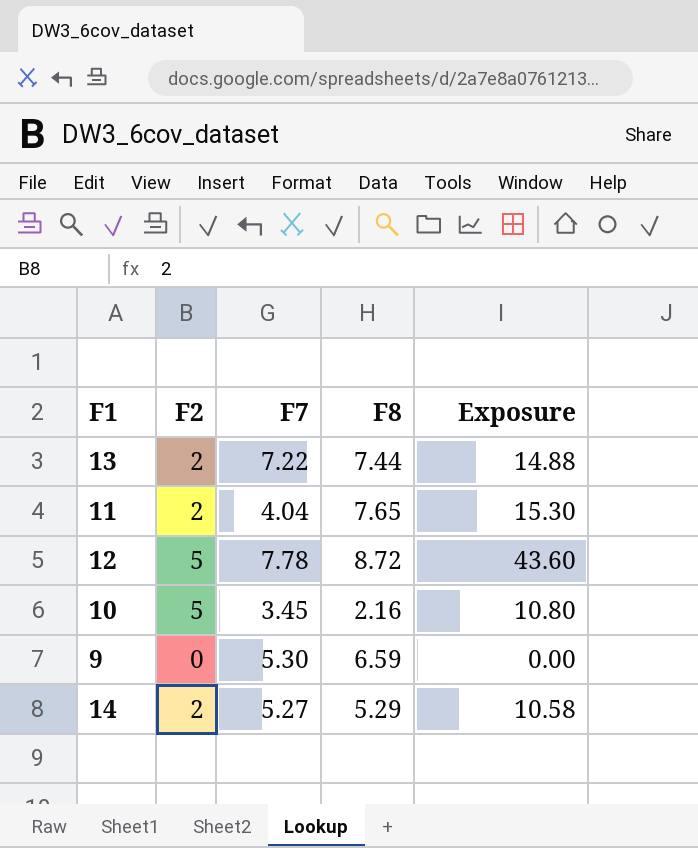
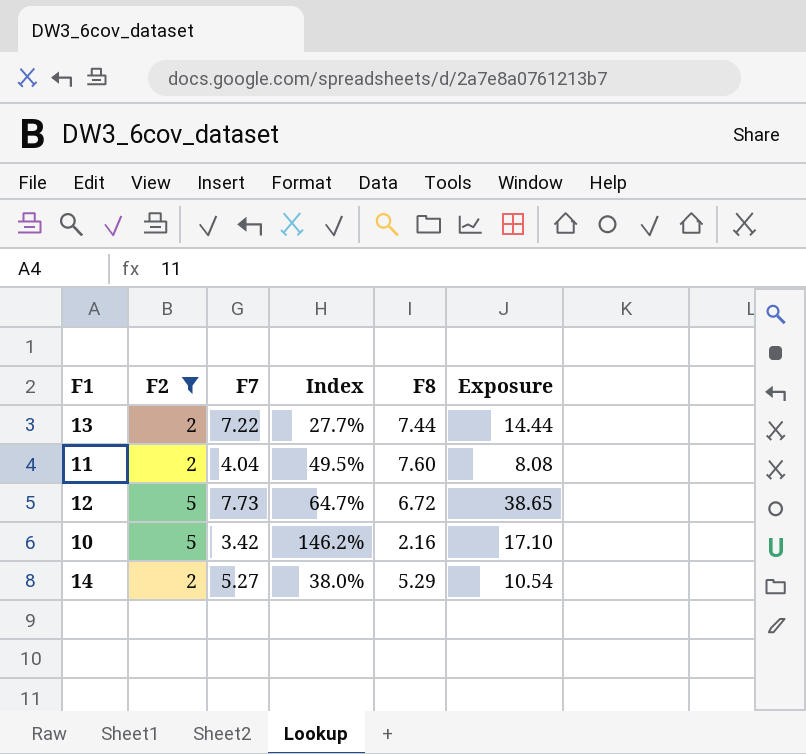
filter: none -> F2 != 0
column Index | formula: none -> [F2] / [F7]
column Exposure | formula: [F2] * [F8] -> [F2] * [F7]
11 | F8: 7.65 -> 7.60
12 | F7: 7.78 -> 7.73
12 | F8: 8.72 -> 6.72
10 | F7: 3.45 -> 3.42

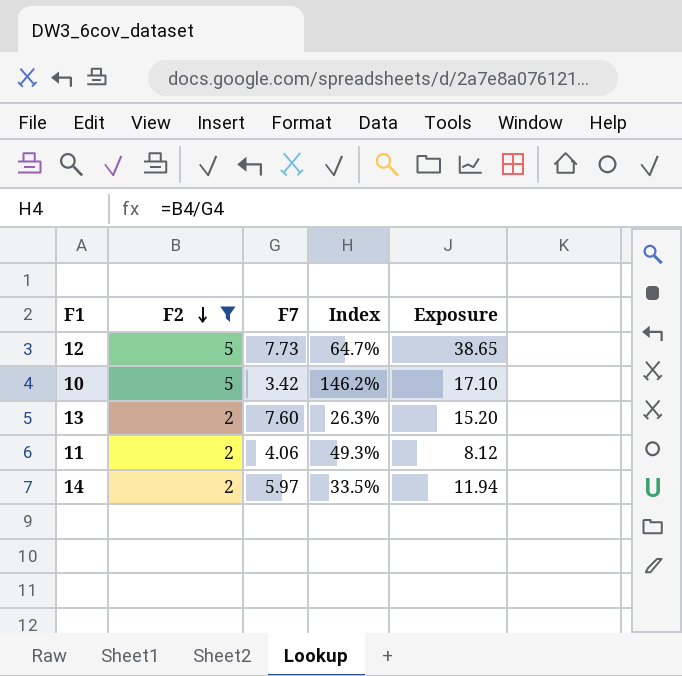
row order: none -> F2 descending
column F8 | position: 5 -> none
13 | F7: 7.22 -> 7.60
13 | Index: 27.7% -> 26.3%
13 | Exposure: 14.44 -> 15.20
11 | F7: 4.04 -> 4.06
11 | Index: 49.5% -> 49.3%
11 | Exposure: 8.08 -> 8.12
14 | F7: 5.27 -> 5.97
14 | Index: 38.0% -> 33.5%
14 | Exposure: 10.54 -> 11.94

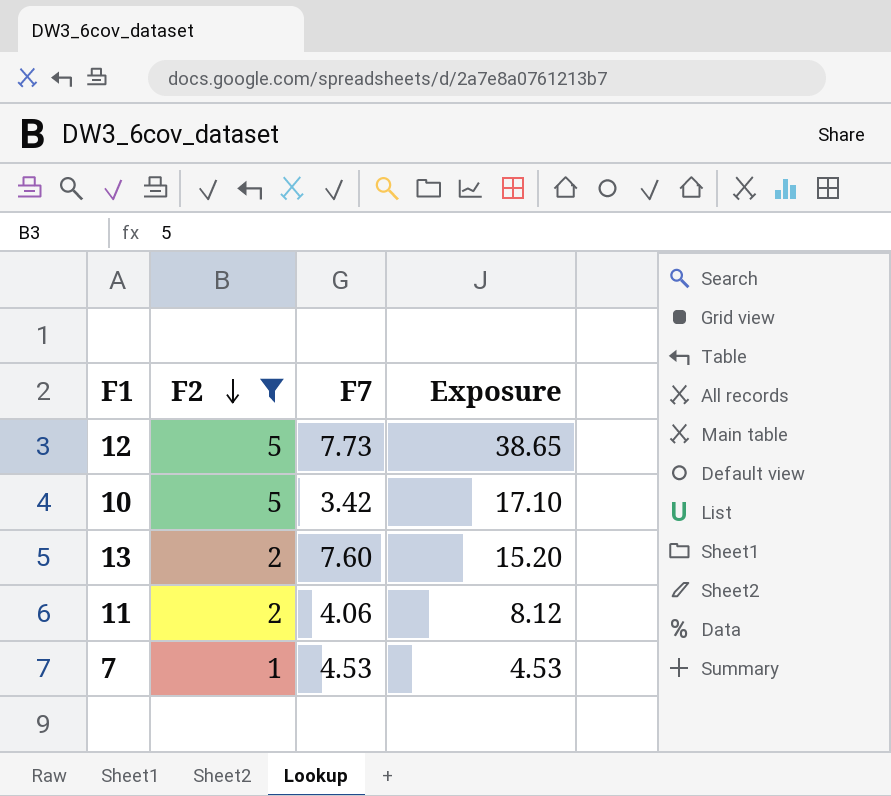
column Index | formula: [F2] / [F7] -> none
row 14: 2 | 5.97 | 33.5% | 11.94 -> none
row 7: none -> 1 | 4.53 | 4.53

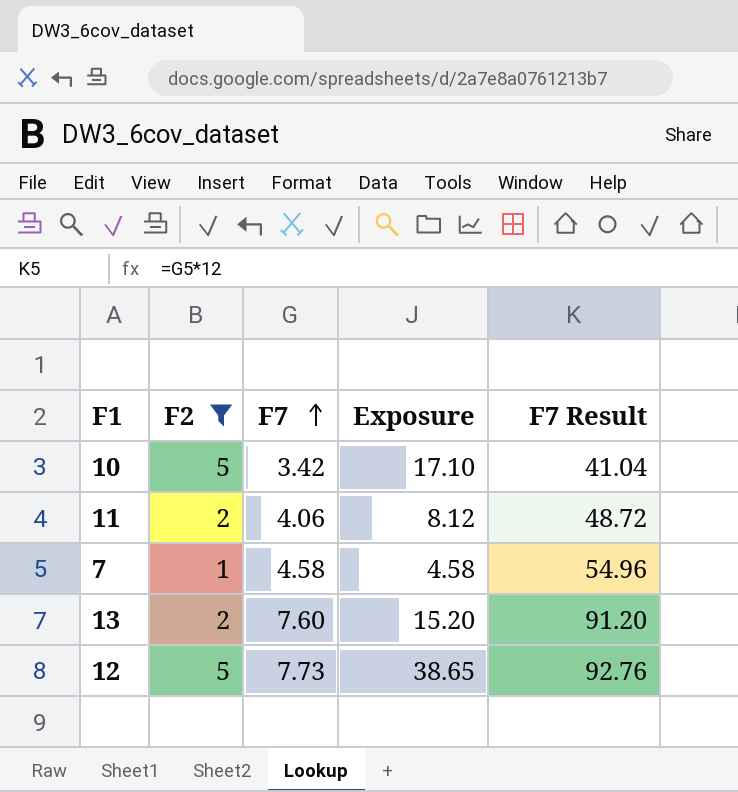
row order: F2 descending -> F7 ascending
column F7 Result | formula: none -> [F7] * 12
7 | F7: 4.53 -> 4.58
7 | Exposure: 4.53 -> 4.58

